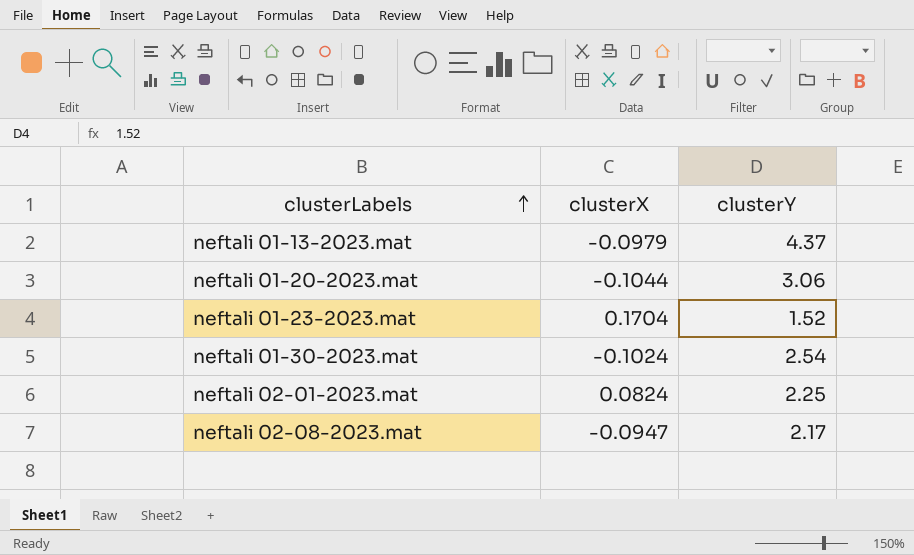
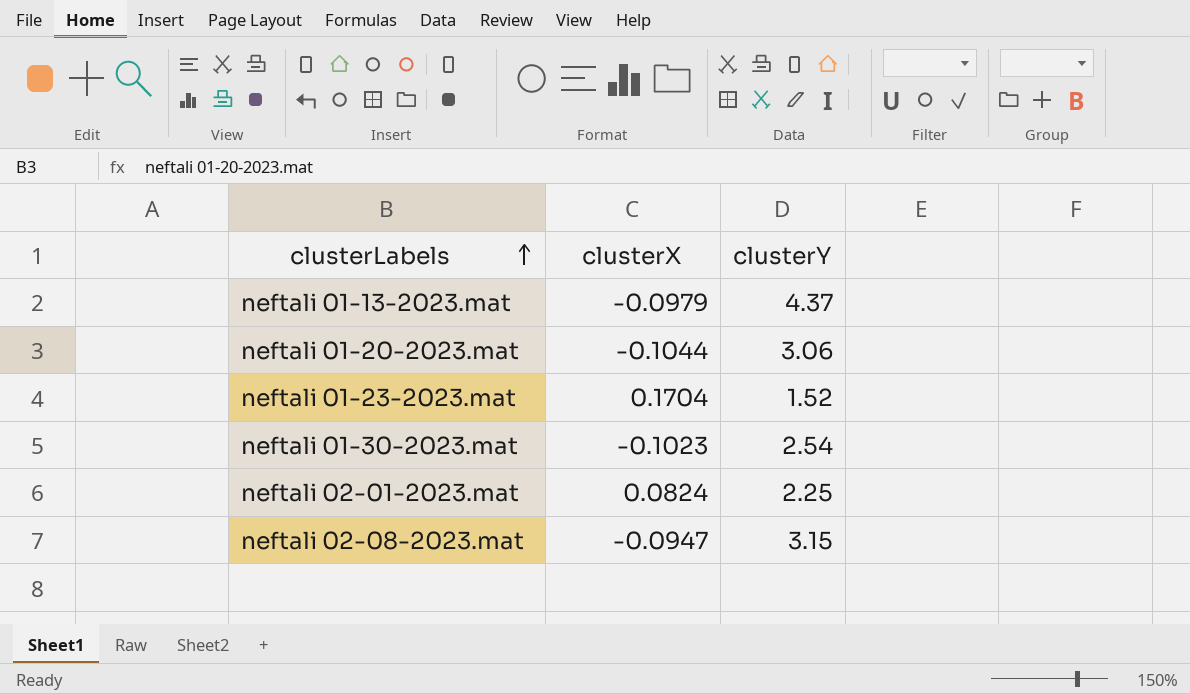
neftali 01-30-2023.mat | clusterX: -0.1024 -> -0.1023
neftali 02-08-2023.mat | clusterY: 2.17 -> 3.15

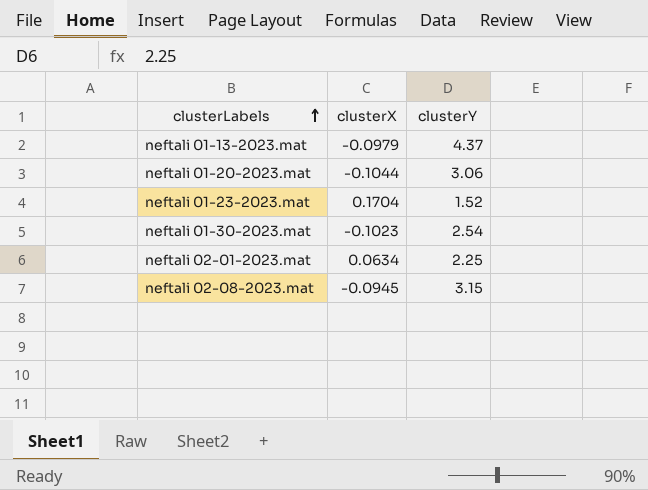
neftali 02-01-2023.mat | clusterX: 0.0824 -> 0.0634
neftali 02-08-2023.mat | clusterX: -0.0947 -> -0.0945

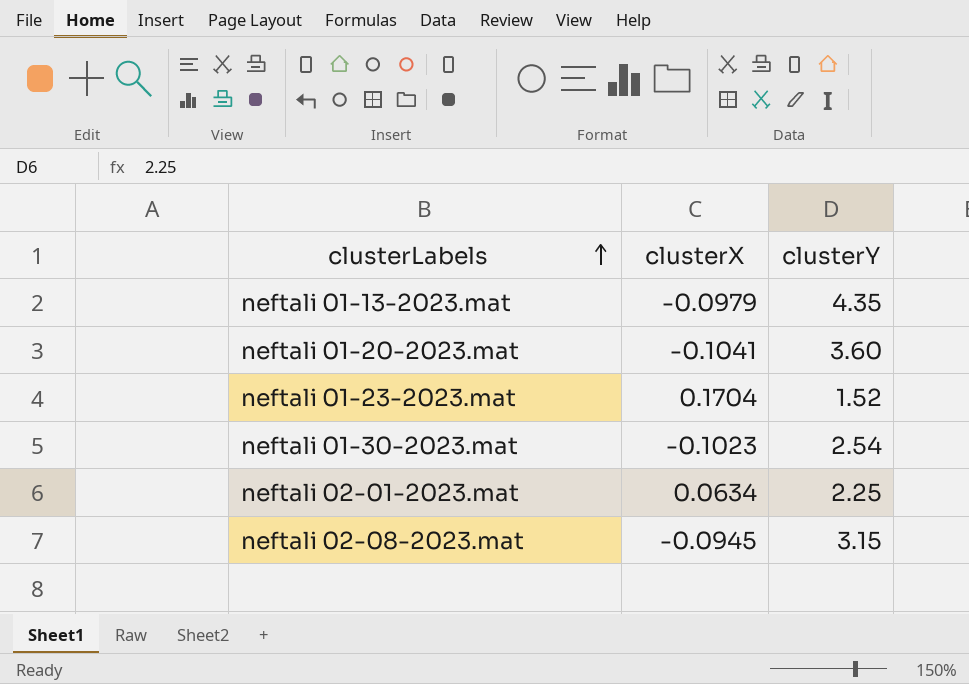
neftali 01-13-2023.mat | clusterY: 4.37 -> 4.35
neftali 01-20-2023.mat | clusterX: -0.1044 -> -0.1041
neftali 01-20-2023.mat | clusterY: 3.06 -> 3.60

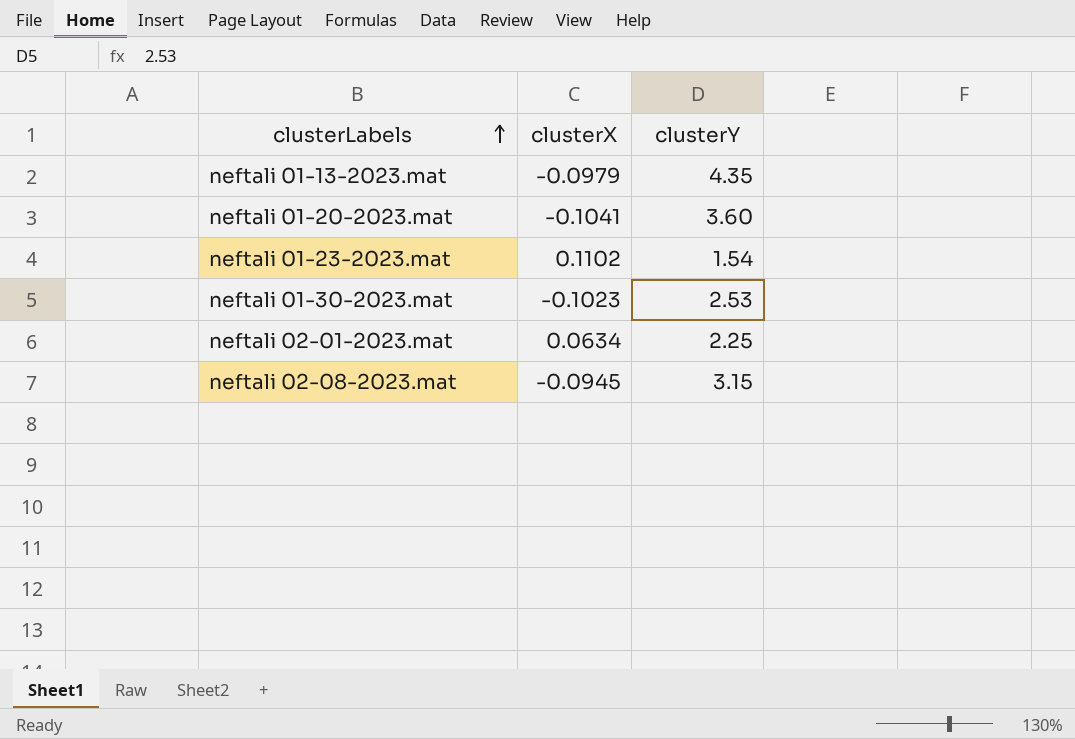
neftali 01-23-2023.mat | clusterX: 0.1704 -> 0.1102
neftali 01-23-2023.mat | clusterY: 1.52 -> 1.54
neftali 01-30-2023.mat | clusterY: 2.54 -> 2.53

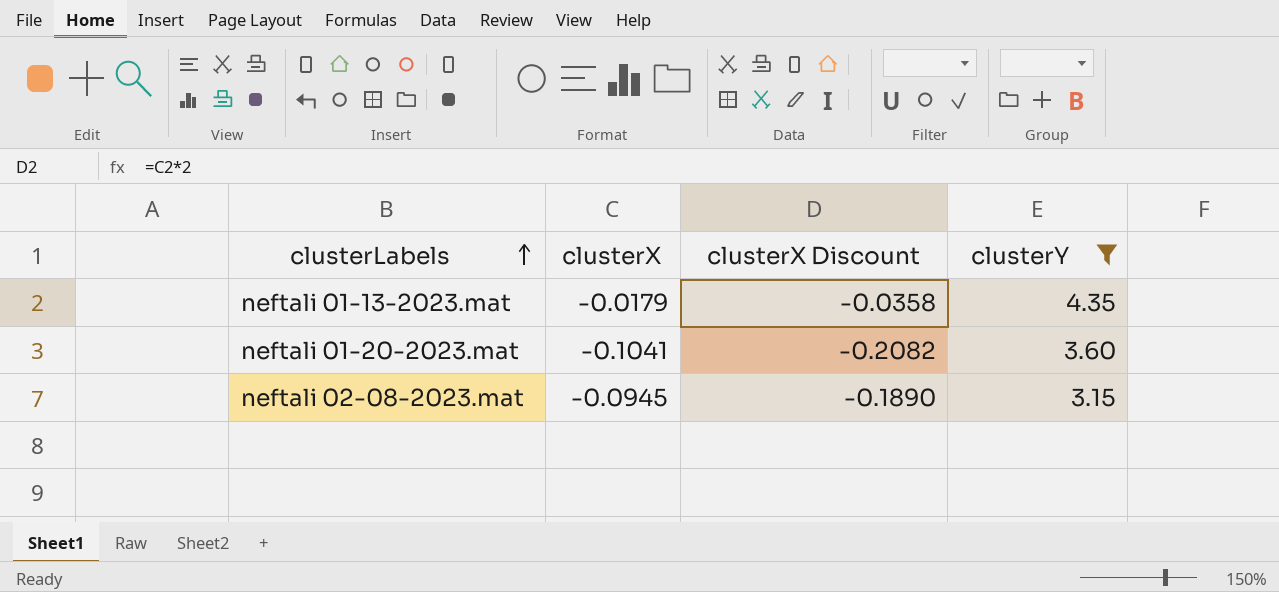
filter: none -> clusterY >= 3.15
column clusterX Discount | formula: none -> [clusterX] * 2
neftali 01-13-2023.mat | clusterX: -0.0979 -> -0.0179

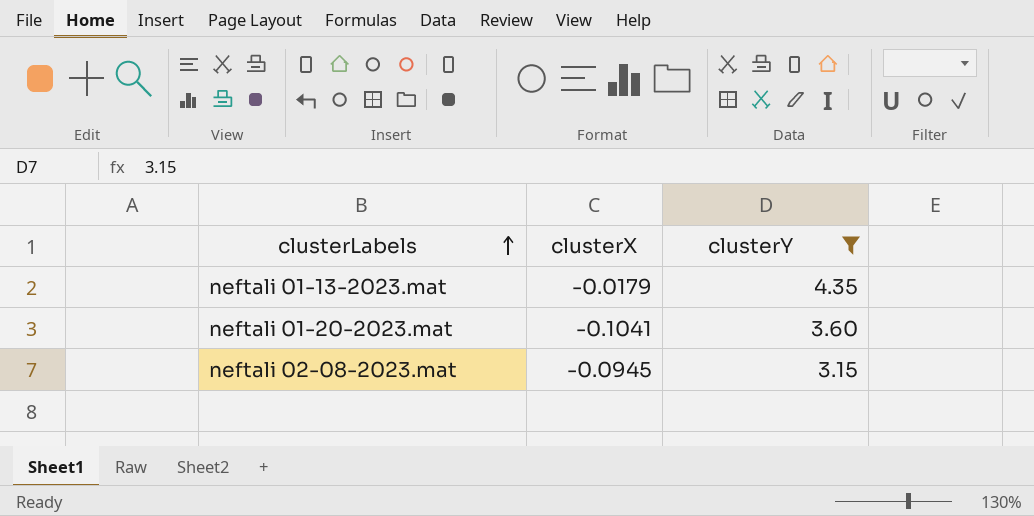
column clusterX Discount | formula: [clusterX] * 2 -> none

